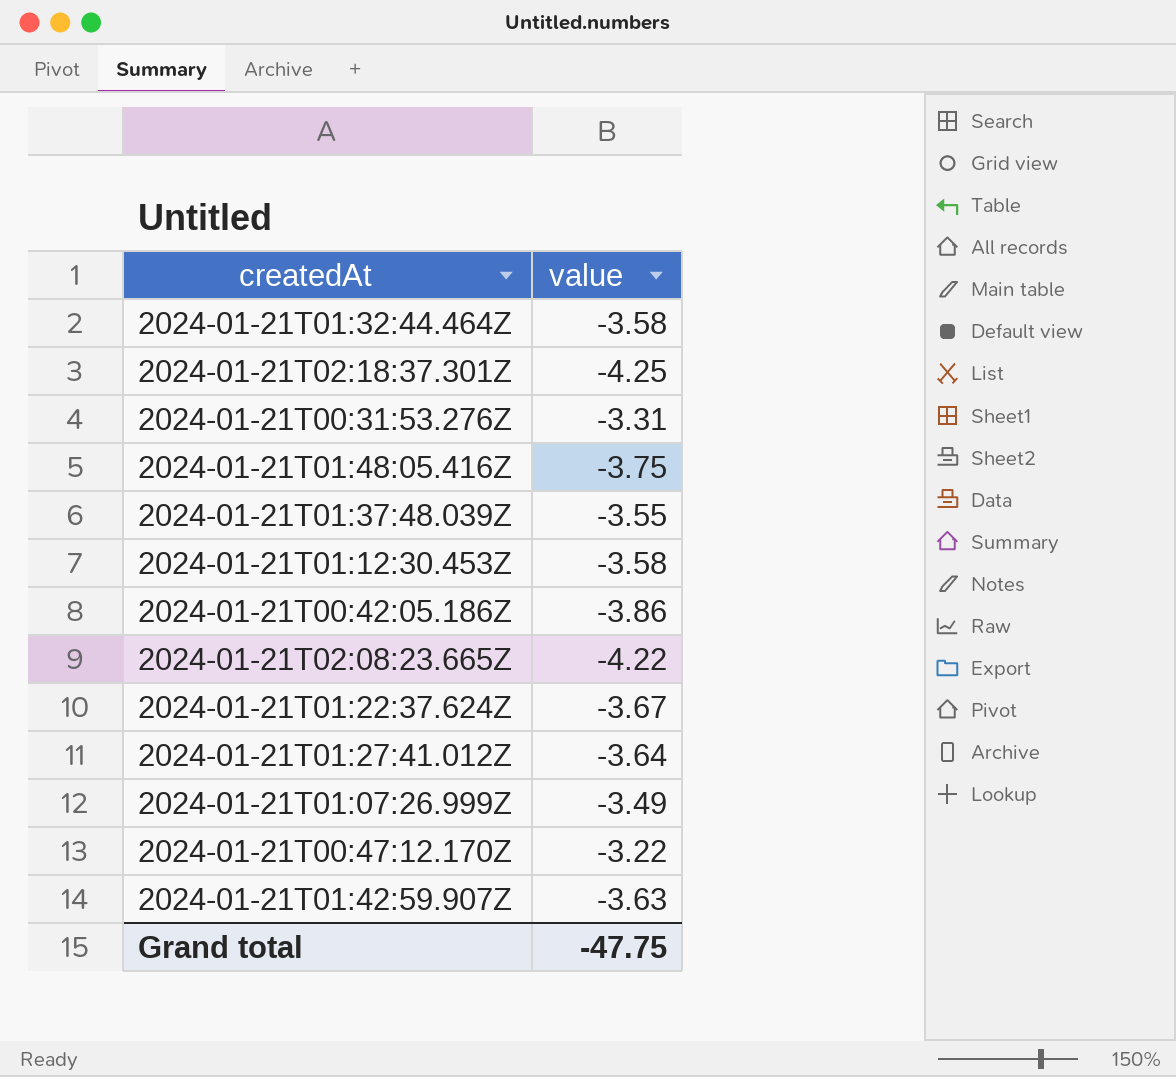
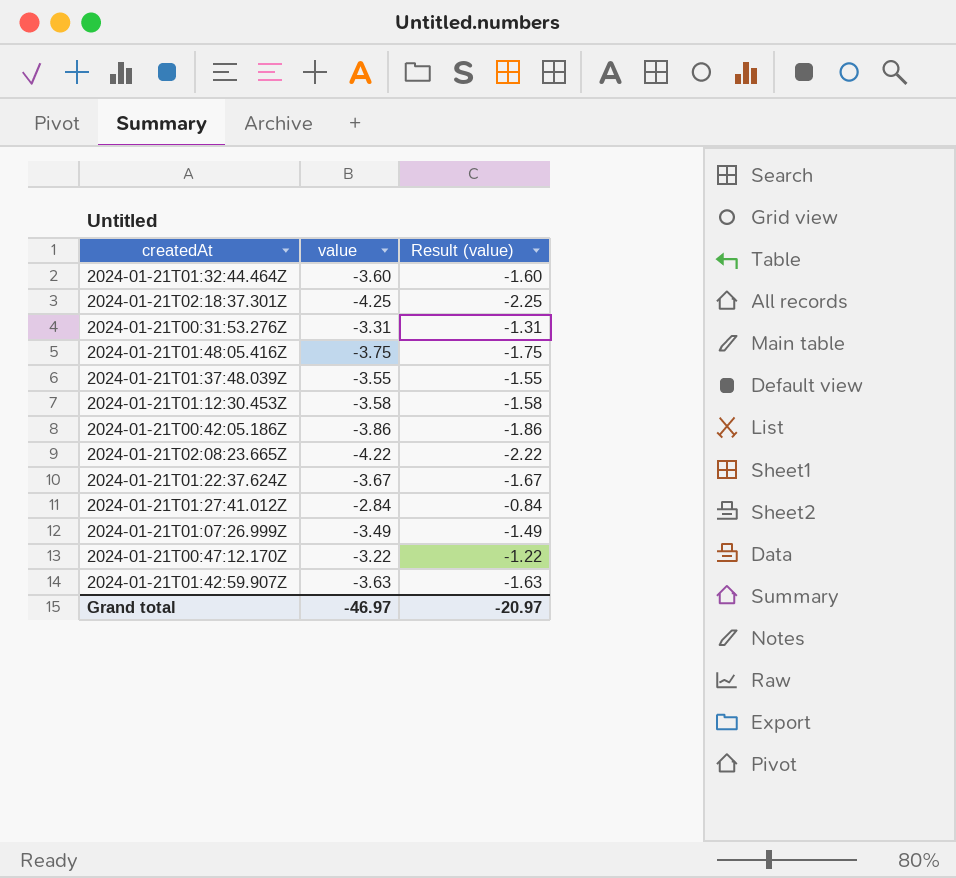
column Result (value) | formula: none -> [value] + 2
2024-01-21T01:32:44.464Z | value: -3.58 -> -3.60
2024-01-21T01:27:41.012Z | value: -3.64 -> -2.84
Grand total | value: -47.75 -> -46.97

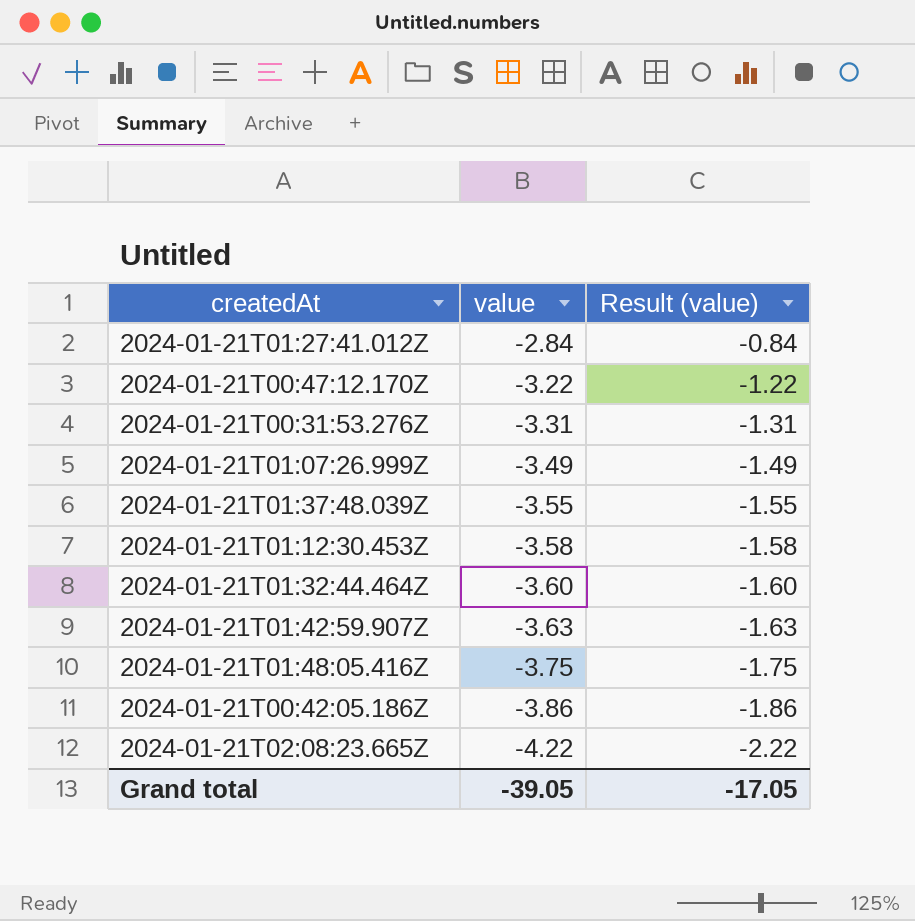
row order: none -> value descending
row 2024-01-21T02:18:37.301Z: -4.25 | -2.25 -> none
row 2024-01-21T01:22:37.624Z: -3.67 | -1.67 -> none
Grand total | value: -46.97 -> -39.05
Grand total | Result (value): -20.97 -> -17.05

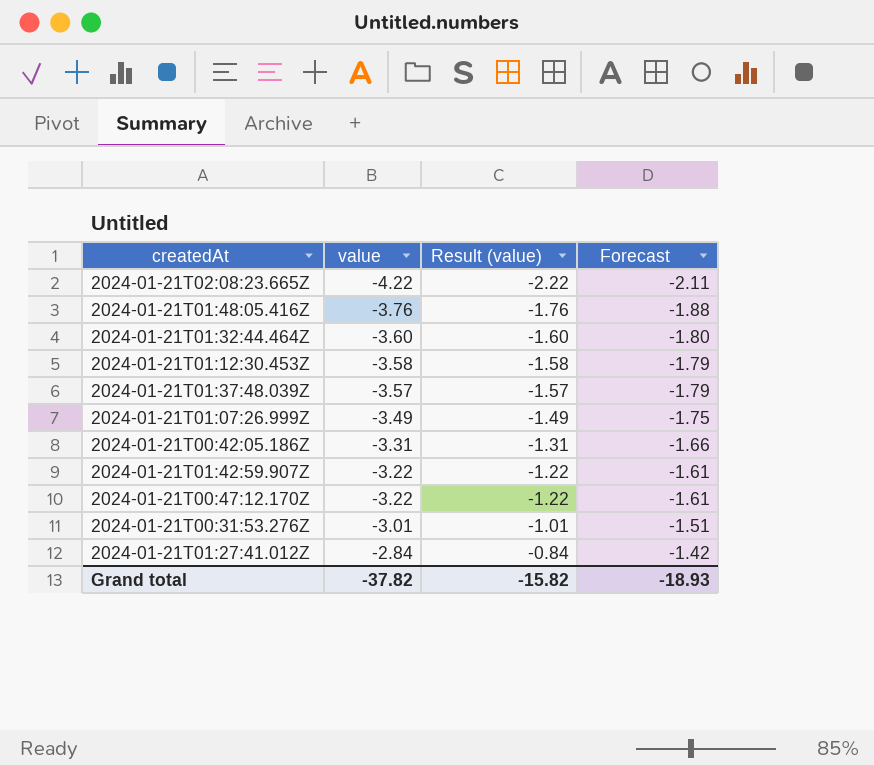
row order: value descending -> value ascending
column Forecast | formula: none -> [value] * 0.5
2024-01-21T01:48:05.416Z | value: -3.75 -> -3.76
2024-01-21T01:48:05.416Z | Result (value): -1.75 -> -1.76
2024-01-21T01:37:48.039Z | value: -3.55 -> -3.57
2024-01-21T01:37:48.039Z | Result (value): -1.55 -> -1.57
2024-01-21T00:42:05.186Z | value: -3.86 -> -3.31
2024-01-21T00:42:05.186Z | Result (value): -1.86 -> -1.31
2024-01-21T01:42:59.907Z | value: -3.63 -> -3.22
2024-01-21T01:42:59.907Z | Result (value): -1.63 -> -1.22
2024-01-21T00:31:53.276Z | value: -3.31 -> -3.01
2024-01-21T00:31:53.276Z | Result (value): -1.31 -> -1.01
Grand total | value: -39.05 -> -37.82
Grand total | Result (value): -17.05 -> -15.82

